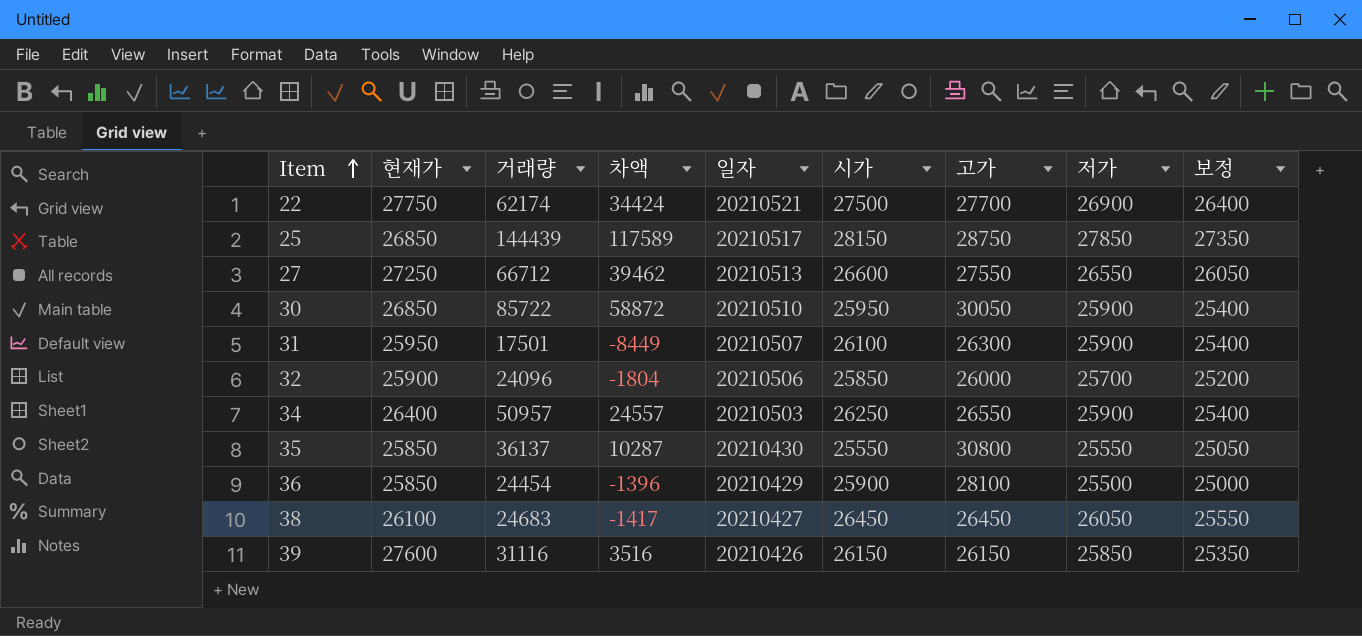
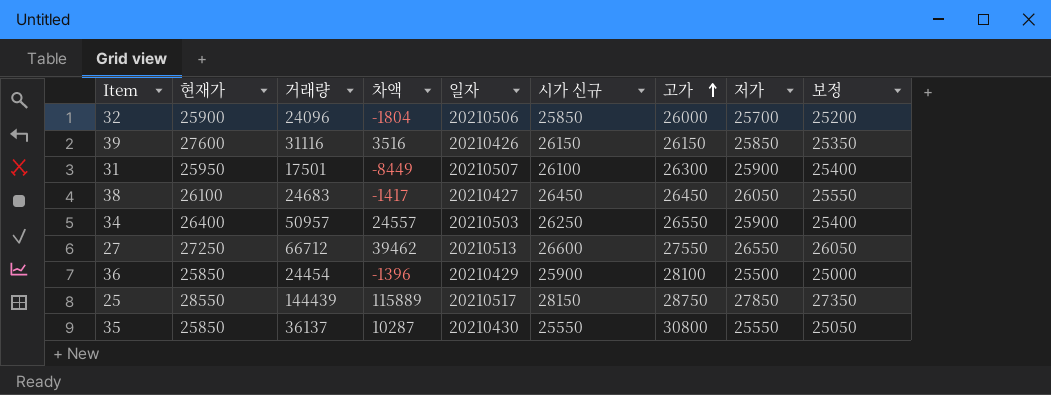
row order: Item ascending -> 고가 ascending
column name: 시가 -> 시가 신규
row 22: 27750 | 62174 | 34424 | 20210521 | 27500 | 27700 | 26900 | 26400 -> none
row 30: 26850 | 85722 | 58872 | 20210510 | 25950 | 30050 | 25900 | 25400 -> none
25 | 현재가: 26850 -> 28550
25 | 차액: 117589 -> 115889

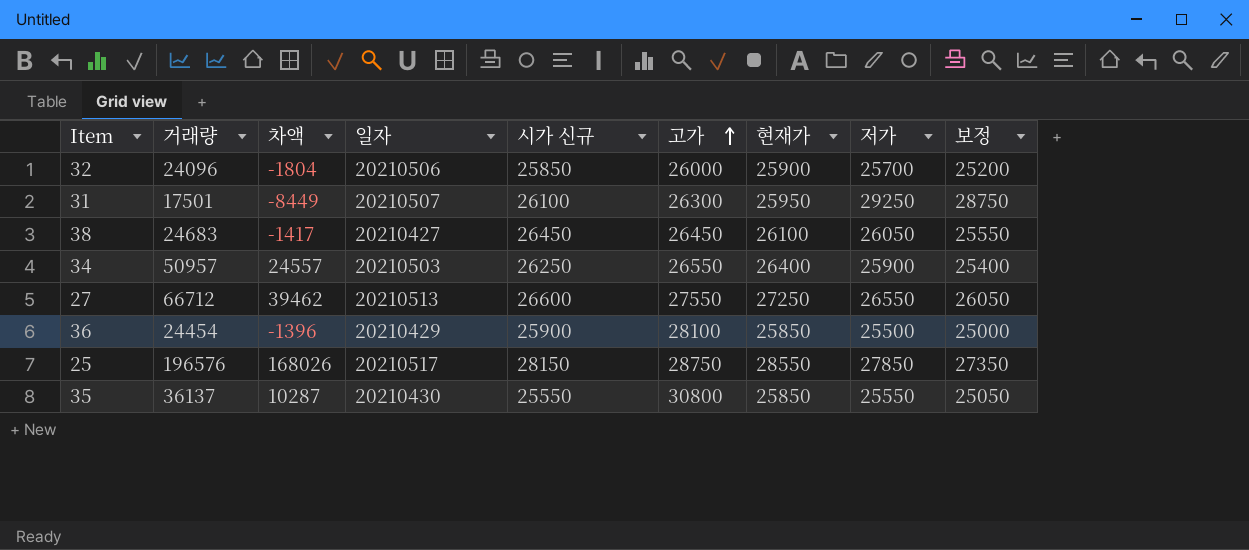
column 현재가 | position: 2 -> 7
row 39: 27600 | 31116 | 3516 | 20210426 | 26150 | 26150 | 25850 | 25350 -> none
31 | 저가: 25900 -> 29250
31 | 보정: 25400 -> 28750
25 | 거래량: 144439 -> 196576
25 | 차액: 115889 -> 168026

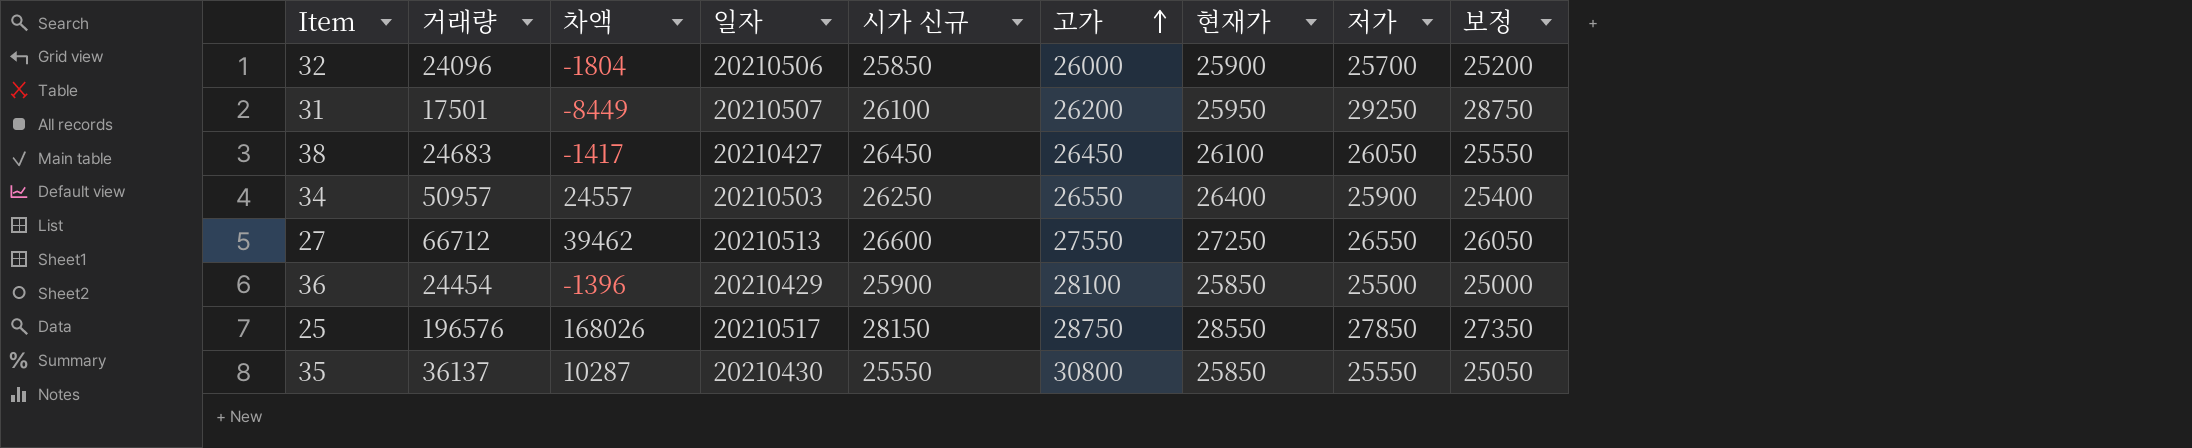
31 | 고가: 26300 -> 26200

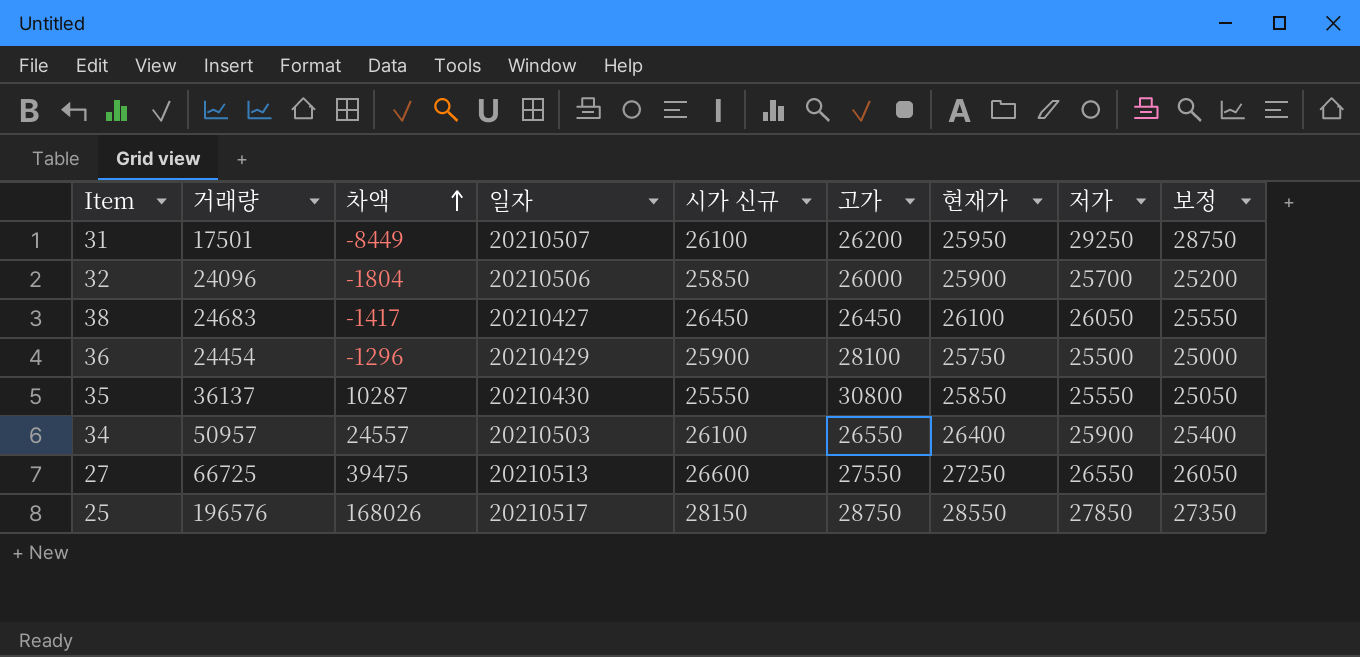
row order: 고가 ascending -> 차액 ascending
36 | 차액: -1396 -> -1296
36 | 현재가: 25850 -> 25750
34 | 시가 신규: 26250 -> 26100
27 | 거래량: 66712 -> 66725
27 | 차액: 39462 -> 39475

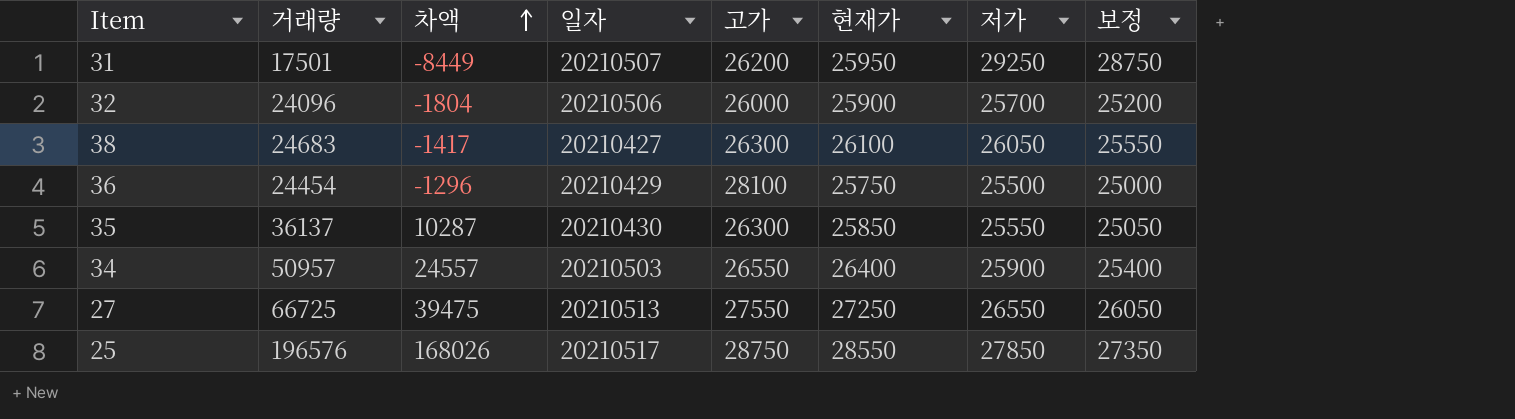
column 시가 신규 | position: 5 -> none
38 | 고가: 26450 -> 26300
35 | 고가: 30800 -> 26300

